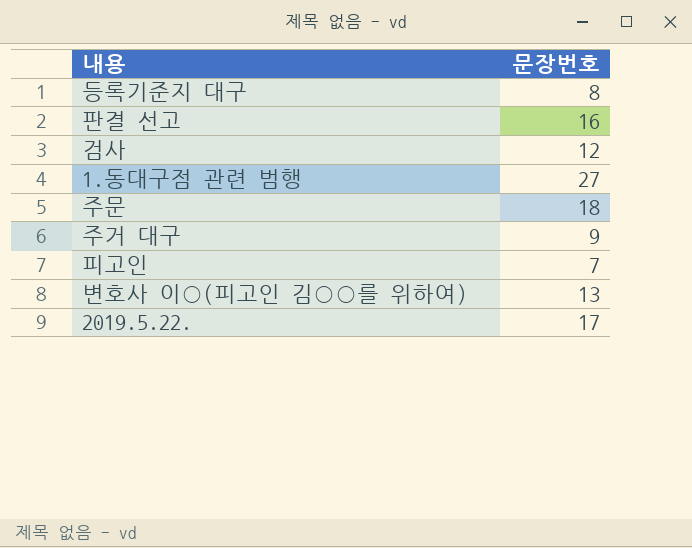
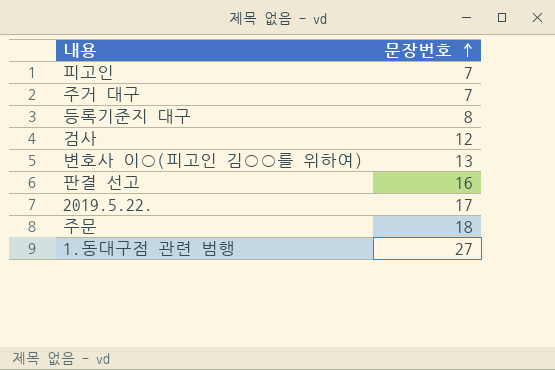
row order: none -> 문장번호 ascending
주거 대구 | 문장번호: 9 -> 7

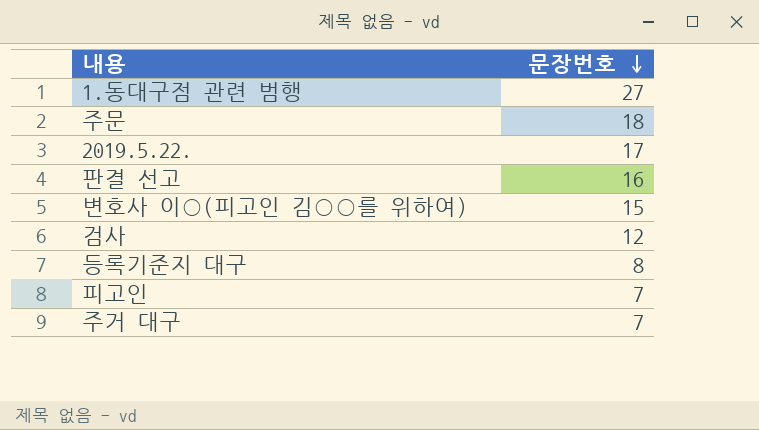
row order: 문장번호 ascending -> 문장번호 descending
변호사 이○(피고인 김○○를 위하여) | 문장번호: 13 -> 15

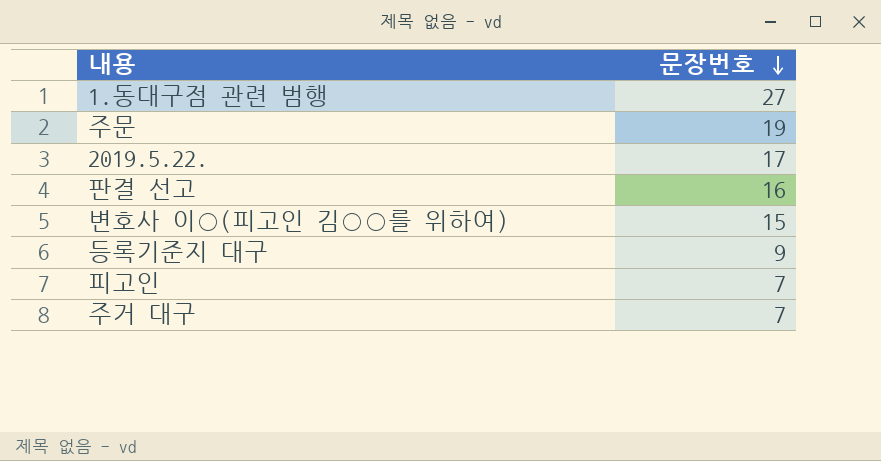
row 검사: 12 -> none
주문 | 문장번호: 18 -> 19
등록기준지 대구 | 문장번호: 8 -> 9

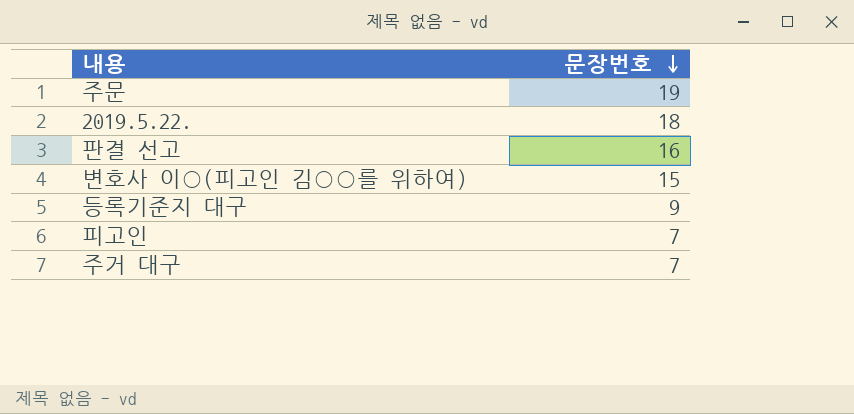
row 1.동대구점 관련 범행: 27 -> none
2019.5.22. | 문장번호: 17 -> 18

